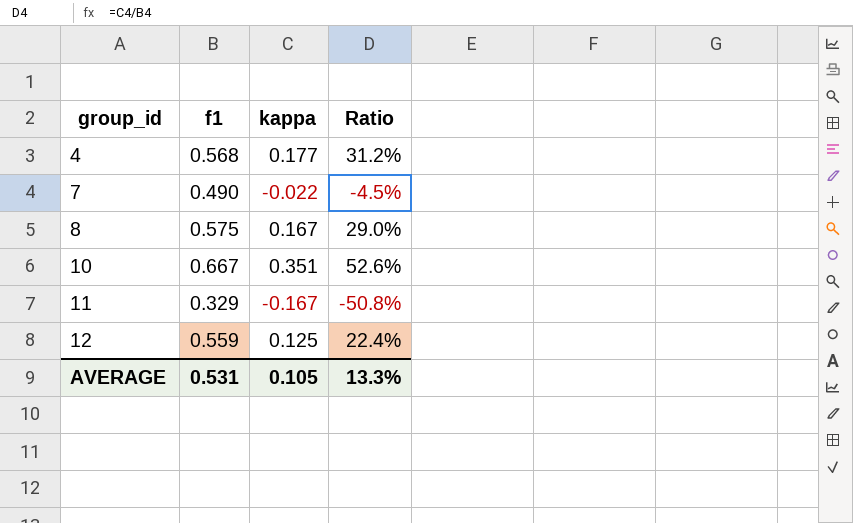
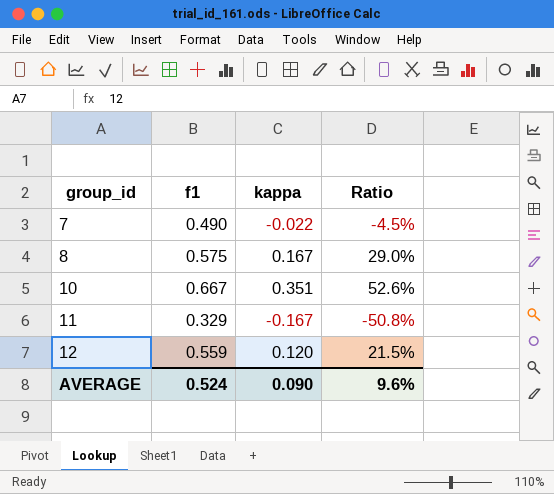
row 4: 0.568 | 0.177 | 31.2% -> none
12 | kappa: 0.125 -> 0.120
12 | Ratio: 22.4% -> 21.5%
AVERAGE | f1: 0.531 -> 0.524
AVERAGE | kappa: 0.105 -> 0.090
AVERAGE | Ratio: 13.3% -> 9.6%

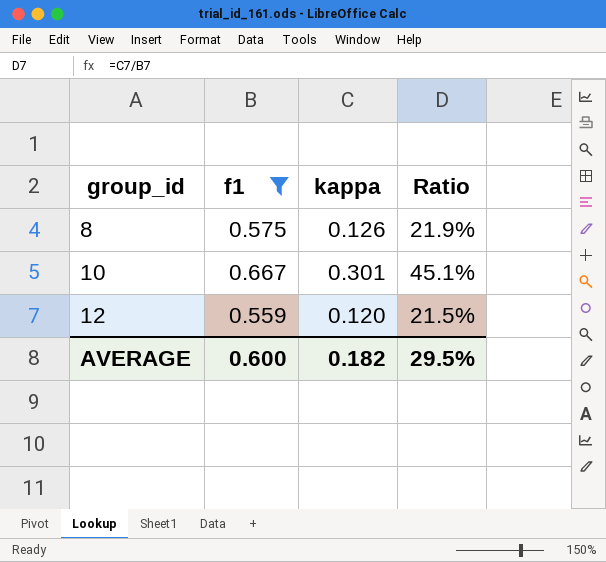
filter: none -> f1 >= 0.559
8 | kappa: 0.167 -> 0.126
8 | Ratio: 29.0% -> 21.9%
10 | kappa: 0.351 -> 0.301
10 | Ratio: 52.6% -> 45.1%
AVERAGE | f1: 0.524 -> 0.600
AVERAGE | kappa: 0.090 -> 0.182
AVERAGE | Ratio: 9.6% -> 29.5%

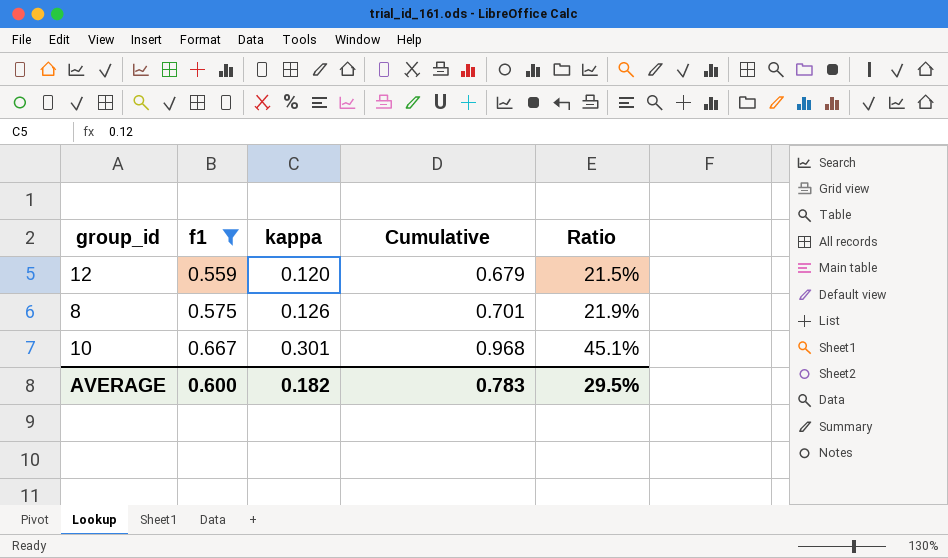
row order: group_id ascending -> f1 ascending
column Cumulative | formula: none -> [f1] + [kappa]

